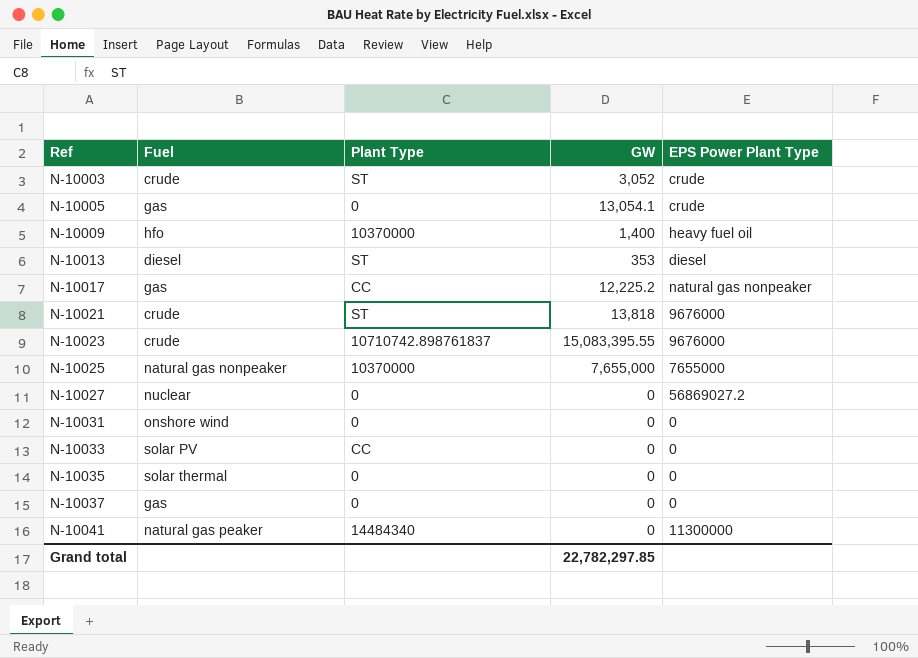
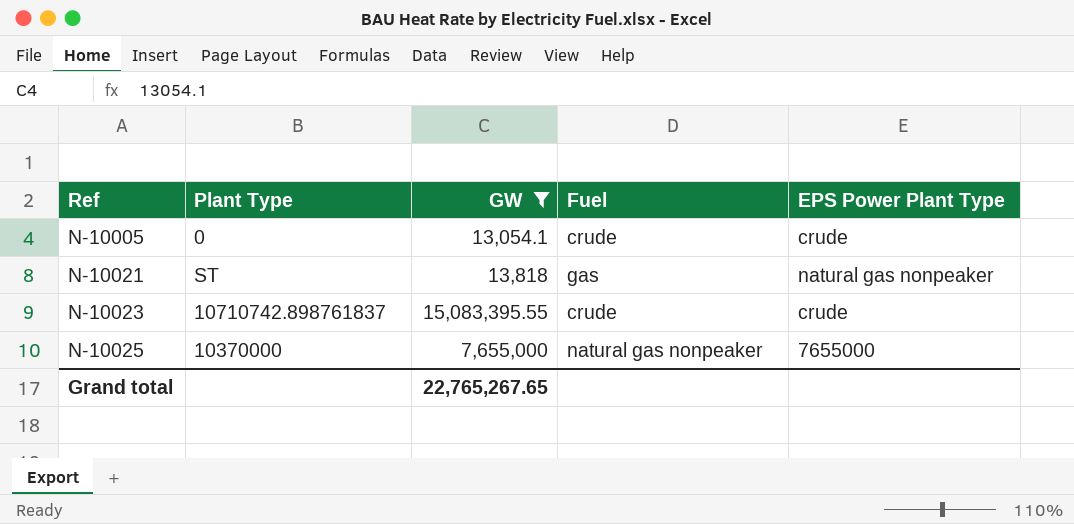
filter: none -> GW >= 13,054.1
column Fuel | position: 2 -> 4
N-10005 | Fuel: gas -> crude
N-10021 | Fuel: crude -> gas
N-10021 | EPS Power Plant Type: 9676000 -> natural gas nonpeaker
N-10023 | EPS Power Plant Type: 9676000 -> crude
Grand total | GW: 22,782,297.85 -> 22,765,267.65

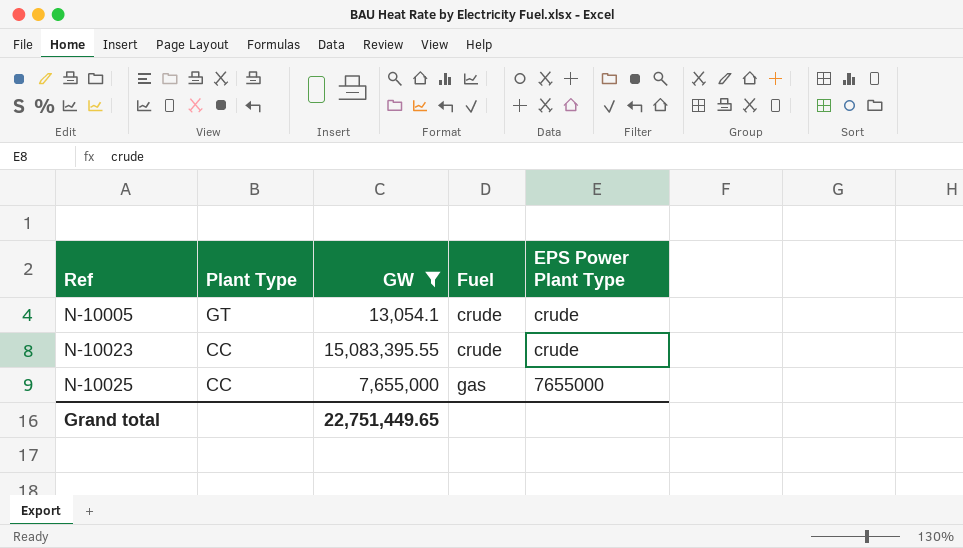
row N-10021: ST | 13,818 | gas | natural gas nonpeaker -> none
N-10005 | Plant Type: 0 -> GT
N-10023 | Plant Type: 10710742.898761837 -> CC
N-10025 | Plant Type: 10370000 -> CC
N-10025 | Fuel: natural gas nonpeaker -> gas
Grand total | GW: 22,765,267.65 -> 22,751,449.65

